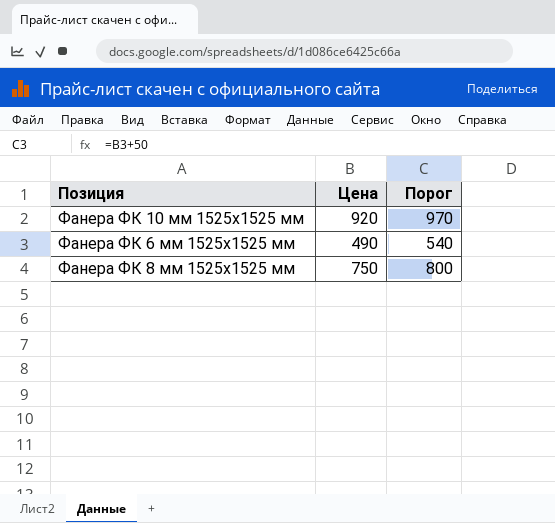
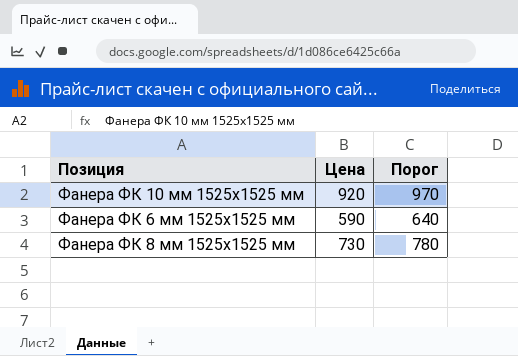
Фанера ФК 6 мм 1525х1525 мм | Цена: 490 -> 590
Фанера ФК 6 мм 1525х1525 мм | Порог: 540 -> 640
Фанера ФК 8 мм 1525х1525 мм | Цена: 750 -> 730
Фанера ФК 8 мм 1525х1525 мм | Порог: 800 -> 780

